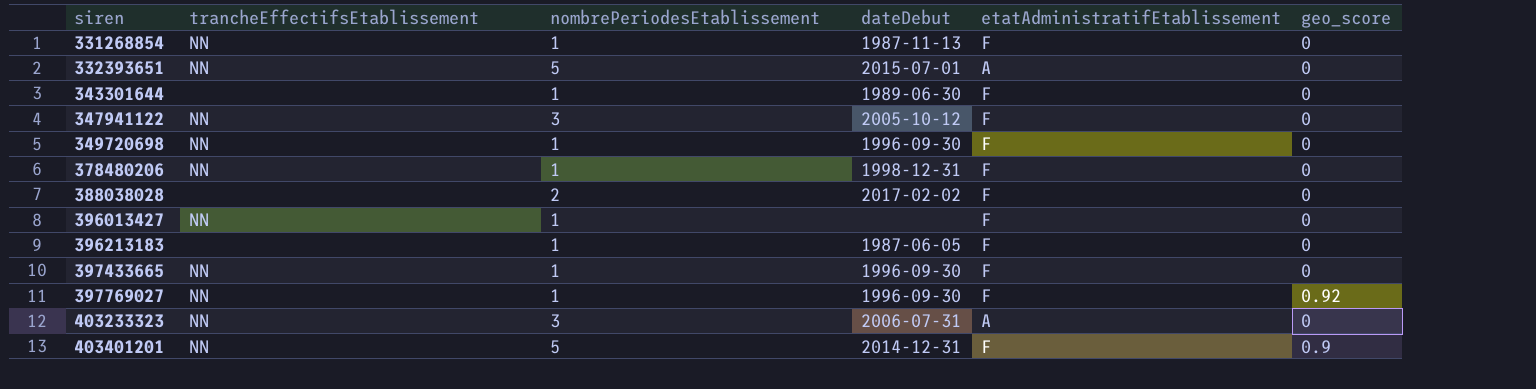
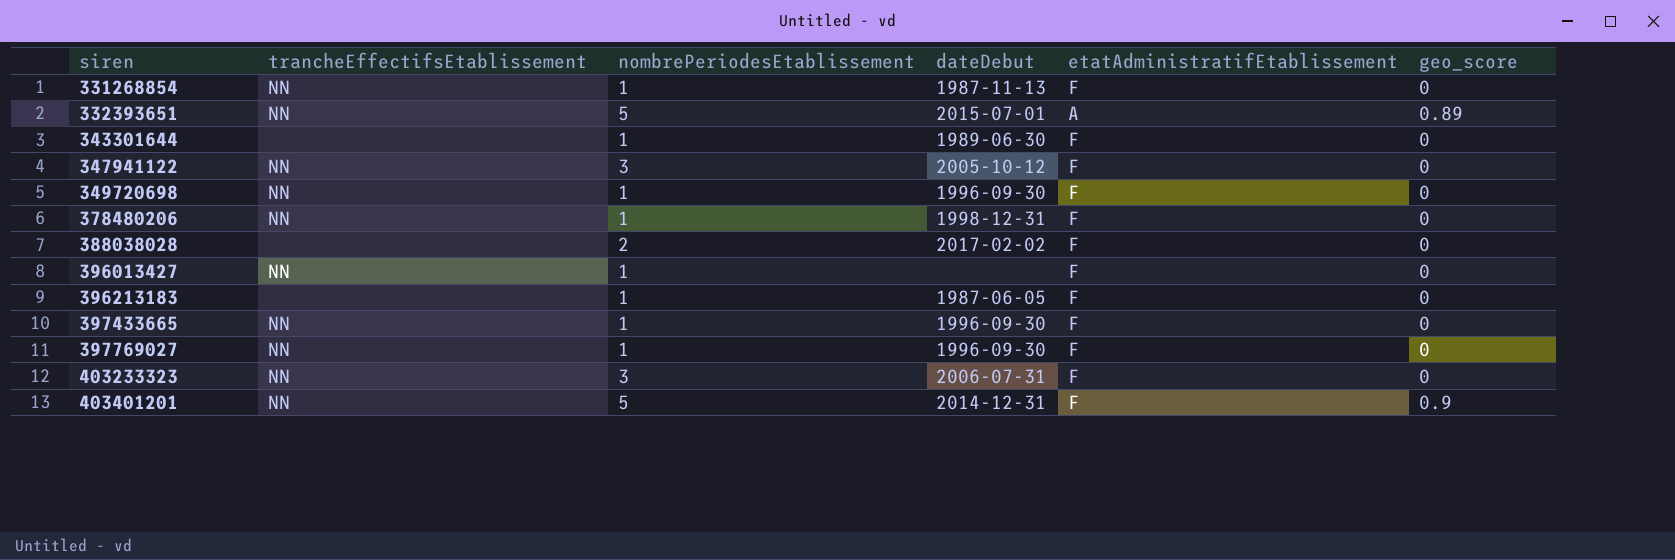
332393651 | geo_score: 0 -> 0.89
397769027 | geo_score: 0.92 -> 0
403233323 | etatAdministratifEtablissement: A -> F

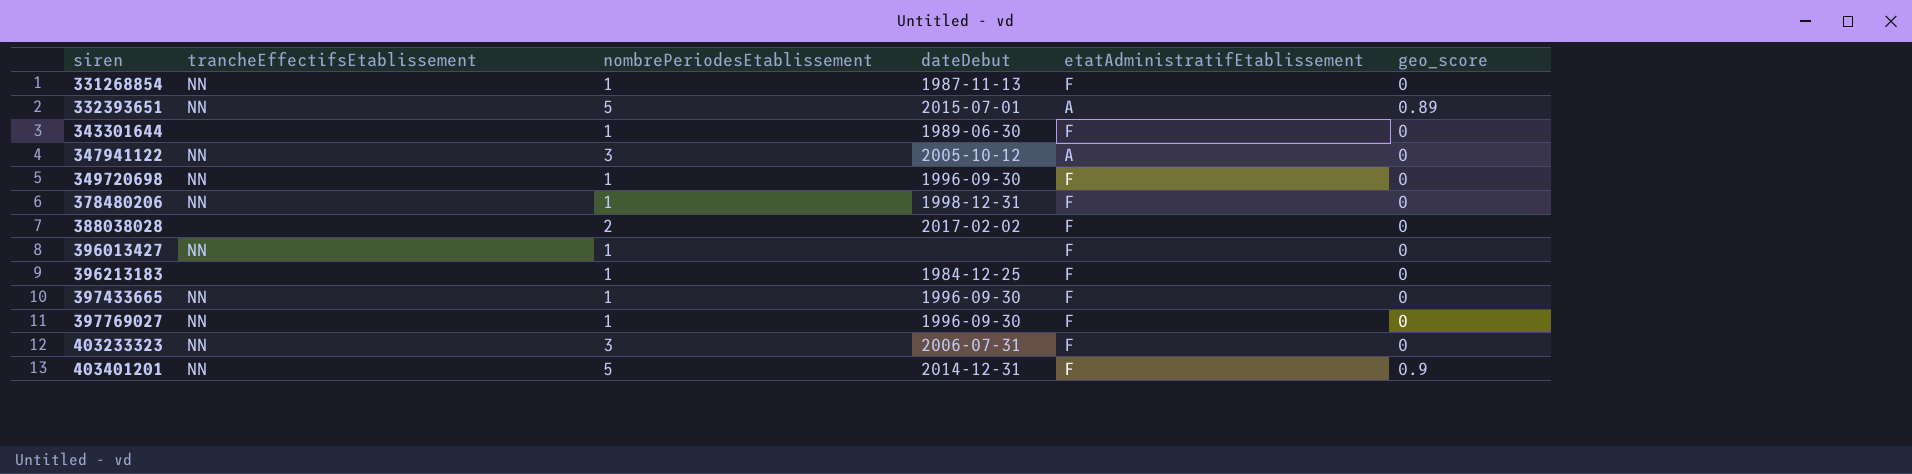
347941122 | etatAdministratifEtablissement: F -> A
396213183 | dateDebut: 1987-06-05 -> 1984-12-25

